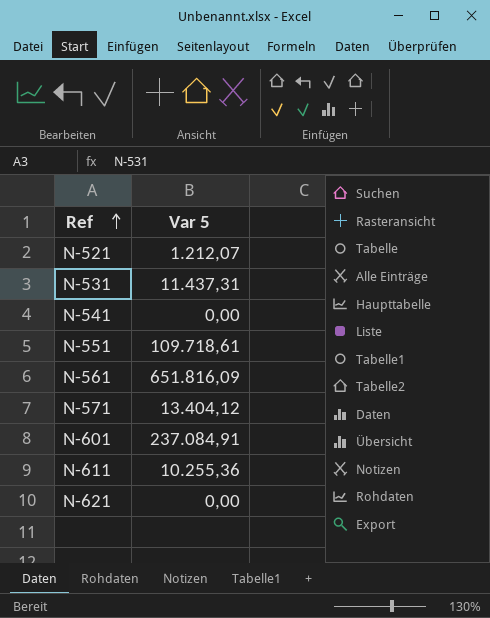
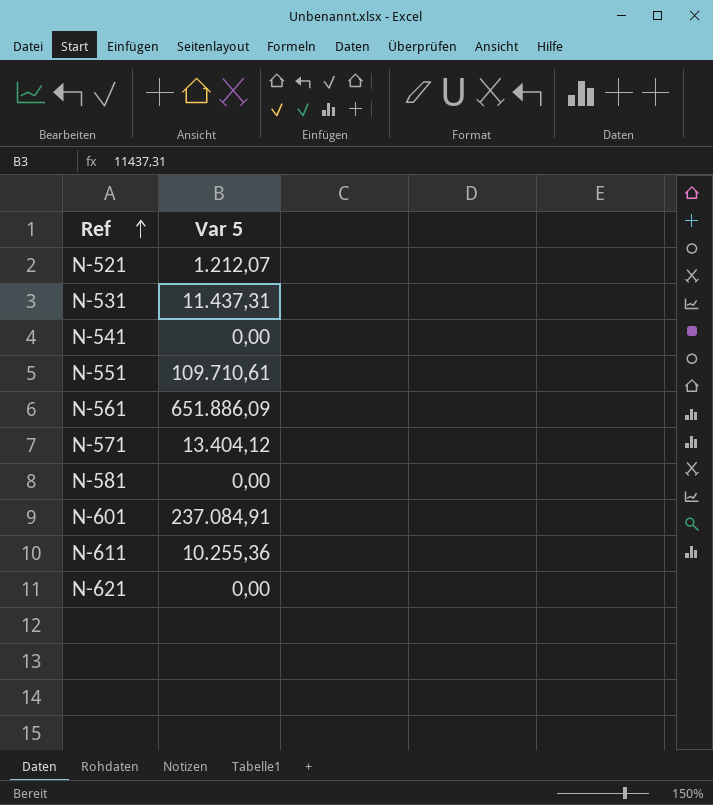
N-551 | Var 5: 109.718,61 -> 109.710,61
N-561 | Var 5: 651.816,09 -> 651.886,09
row N-581: none -> 0,00

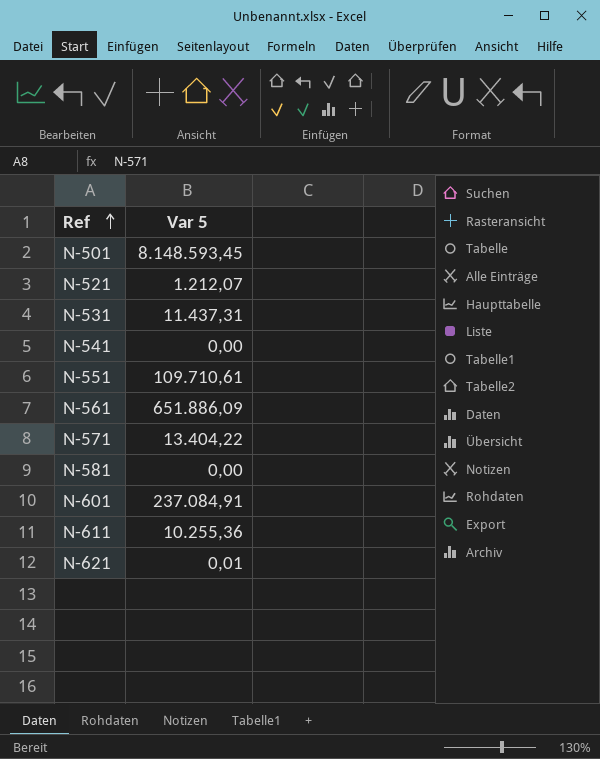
row N-501: none -> 8.148.593,45
N-571 | Var 5: 13.404,12 -> 13.404,22
N-621 | Var 5: 0,00 -> 0,01

